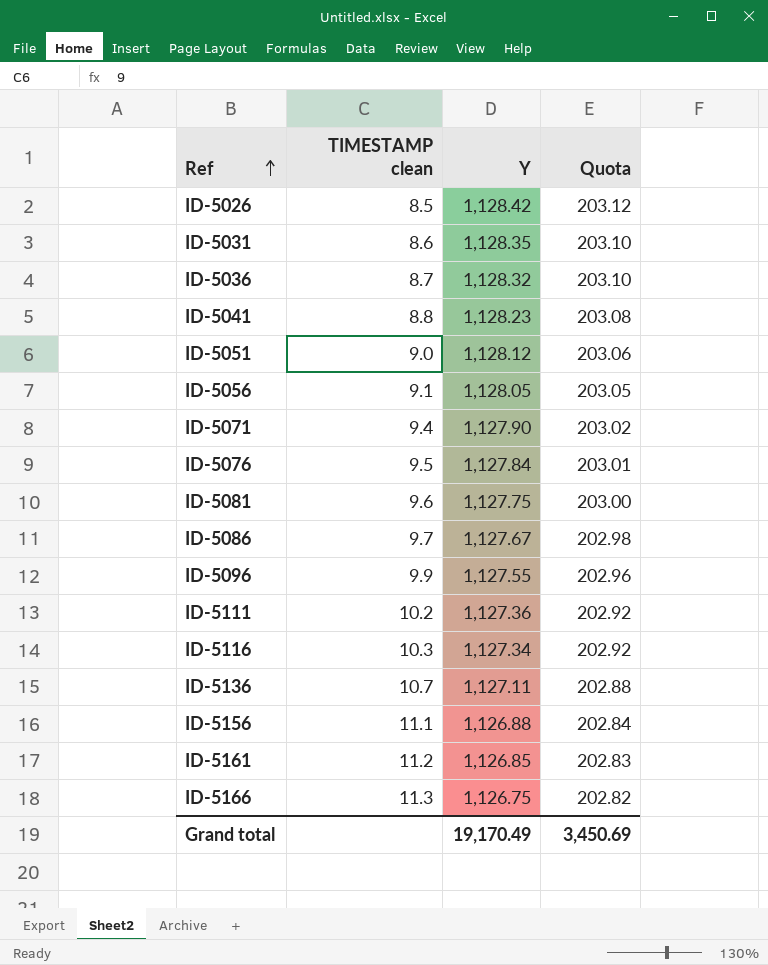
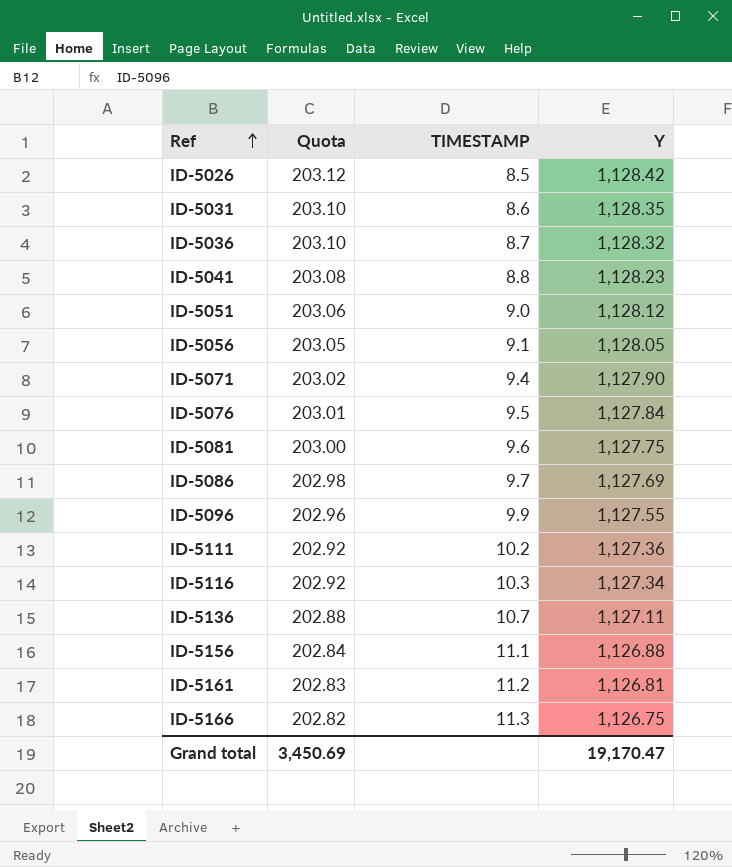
column Quota | position: 4 -> 2
column name: TIMESTAMP clean -> TIMESTAMP
ID-5086 | Y: 1,127.67 -> 1,127.69
ID-5161 | Y: 1,126.85 -> 1,126.81
Grand total | Y: 19,170.49 -> 19,170.47

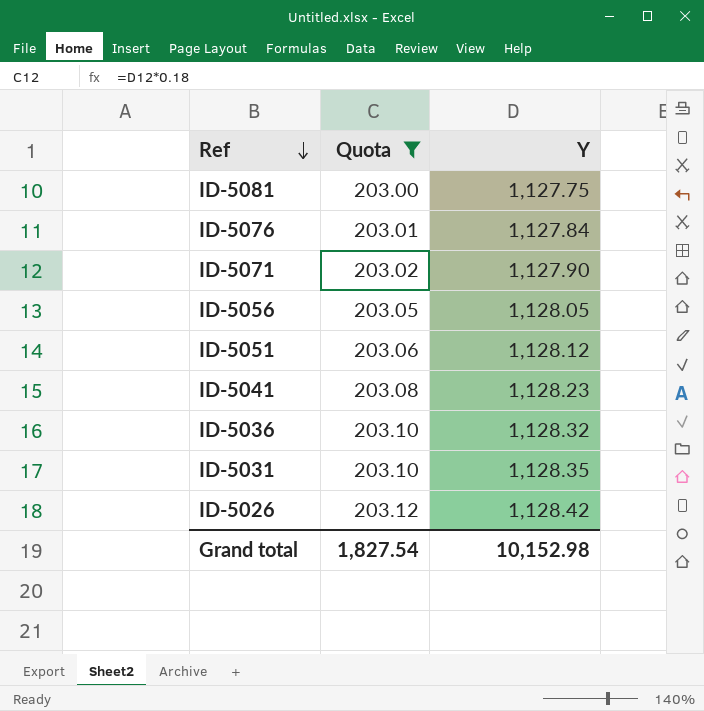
filter: none -> Quota >= 203.00
row order: Ref ascending -> Ref descending
column TIMESTAMP | position: 3 -> none
Grand total | Quota: 3,450.69 -> 1,827.54
Grand total | Y: 19,170.47 -> 10,152.98

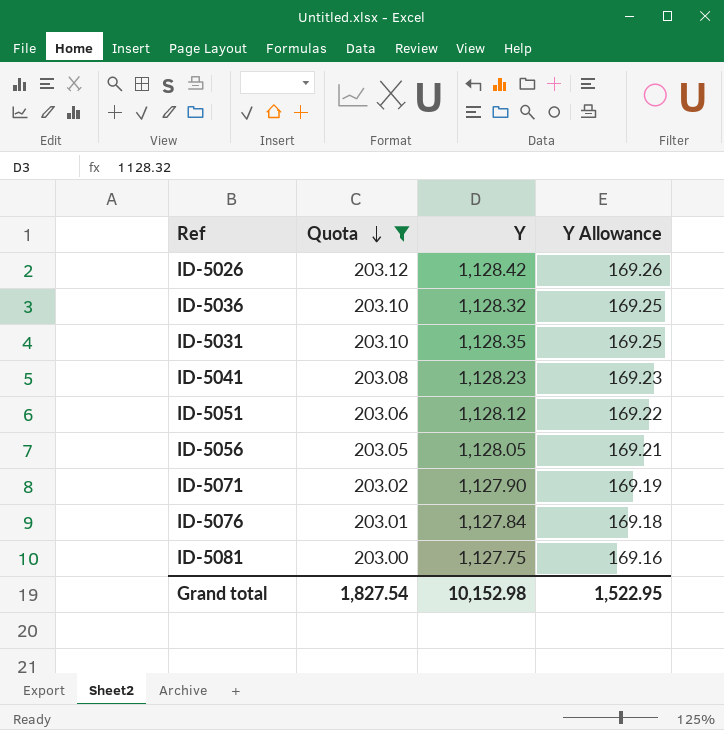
row order: Ref descending -> Quota descending
column Y Allowance | formula: none -> [Y] * 0.15

